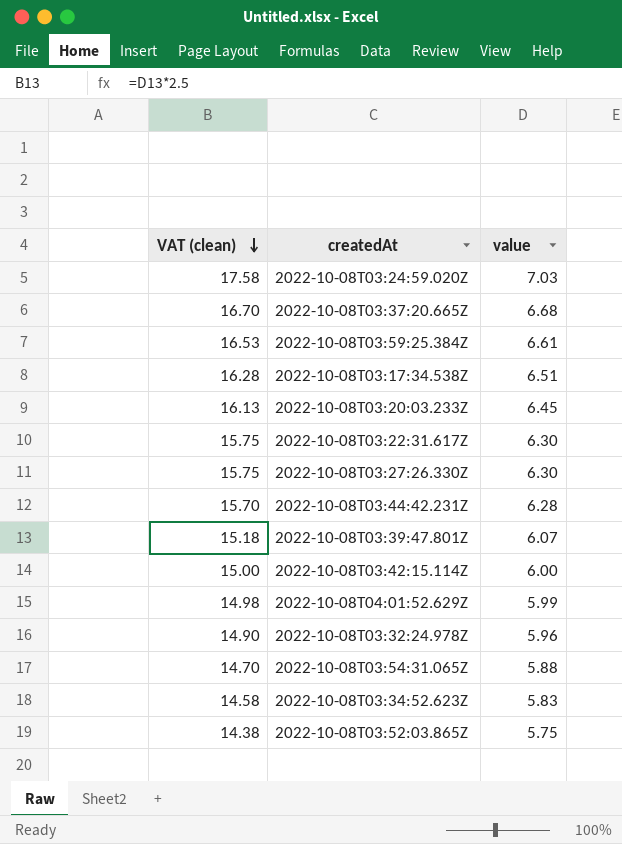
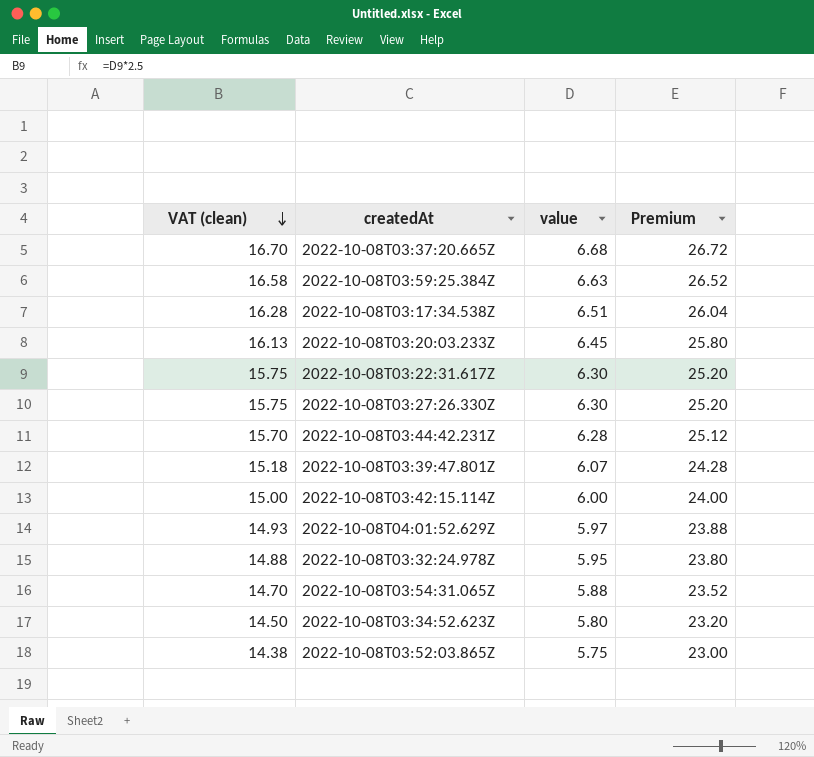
column Premium | formula: none -> [value] * 4
row 2022-10-08T03:24:59.020Z: 17.58 | 7.03 -> none
2022-10-08T03:59:25.384Z | VAT (clean): 16.53 -> 16.58
2022-10-08T03:59:25.384Z | value: 6.61 -> 6.63
2022-10-08T04:01:52.629Z | VAT (clean): 14.98 -> 14.93
2022-10-08T04:01:52.629Z | value: 5.99 -> 5.97
2022-10-08T03:32:24.978Z | VAT (clean): 14.90 -> 14.88
2022-10-08T03:32:24.978Z | value: 5.96 -> 5.95
2022-10-08T03:34:52.623Z | VAT (clean): 14.58 -> 14.50
2022-10-08T03:34:52.623Z | value: 5.83 -> 5.80

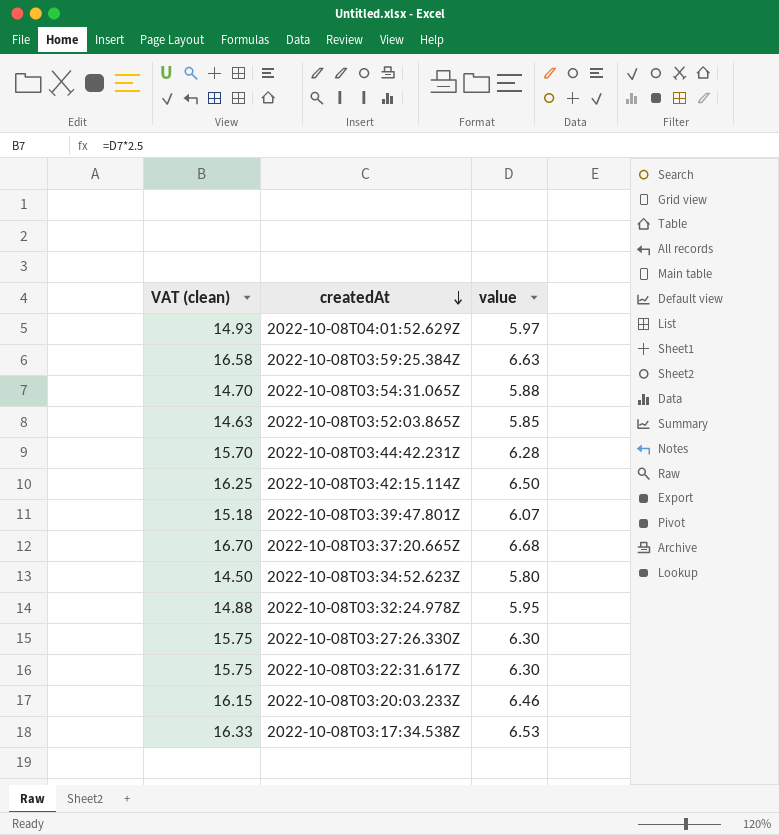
row order: VAT (clean) descending -> createdAt descending
column Premium | formula: [value] * 4 -> none
2022-10-08T03:52:03.865Z | VAT (clean): 14.38 -> 14.63
2022-10-08T03:52:03.865Z | value: 5.75 -> 5.85
2022-10-08T03:42:15.114Z | VAT (clean): 15.00 -> 16.25
2022-10-08T03:42:15.114Z | value: 6.00 -> 6.50
2022-10-08T03:20:03.233Z | VAT (clean): 16.13 -> 16.15
2022-10-08T03:20:03.233Z | value: 6.45 -> 6.46
2022-10-08T03:17:34.538Z | VAT (clean): 16.28 -> 16.33
2022-10-08T03:17:34.538Z | value: 6.51 -> 6.53

